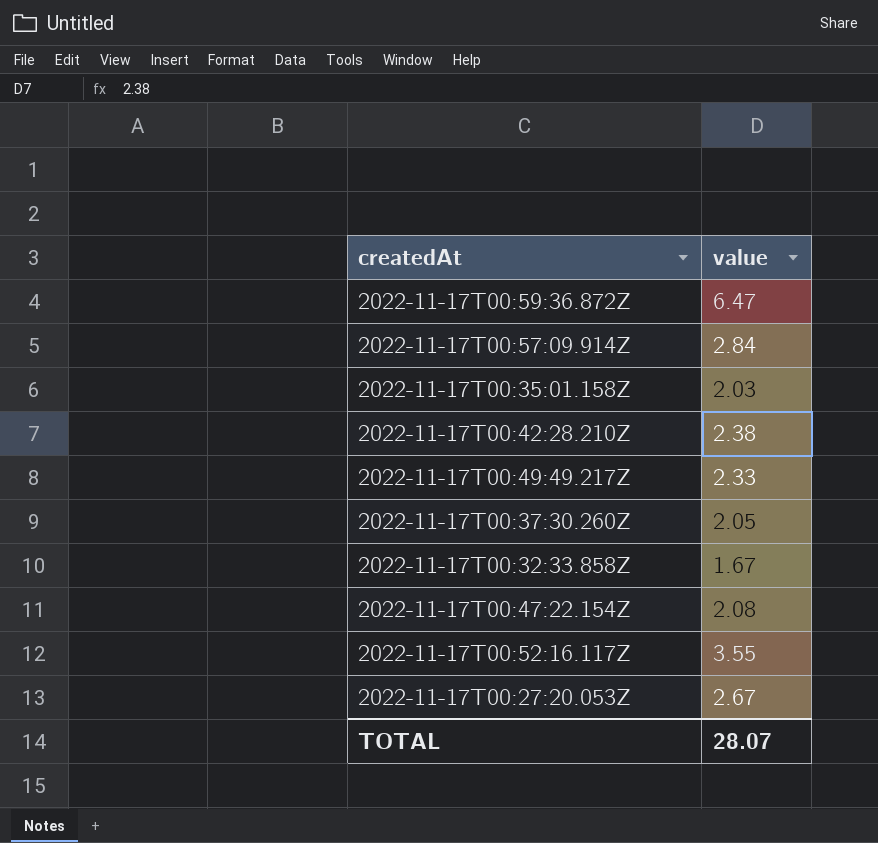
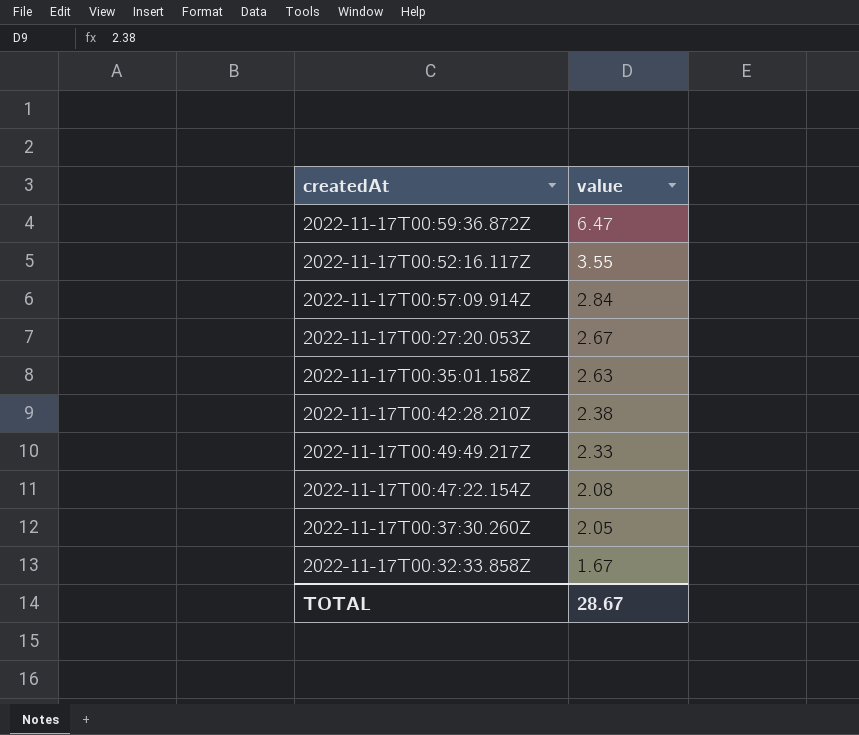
row order: none -> value descending
2022-11-17T00:35:01.158Z | value: 2.03 -> 2.63
TOTAL | value: 28.07 -> 28.67

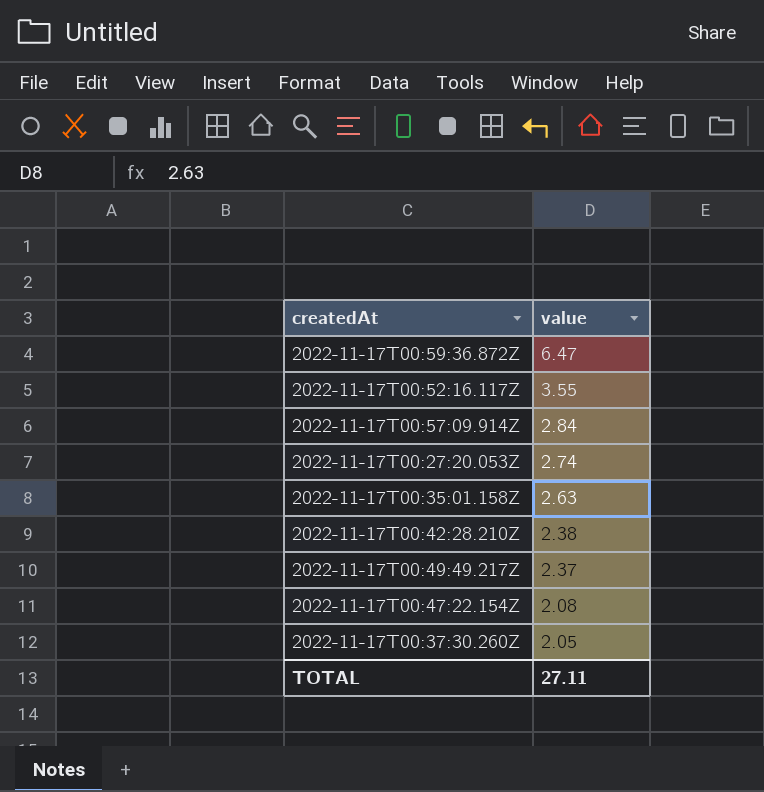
row 2022-11-17T00:32:33.858Z: 1.67 -> none
2022-11-17T00:27:20.053Z | value: 2.67 -> 2.74
2022-11-17T00:49:49.217Z | value: 2.33 -> 2.37
TOTAL | value: 28.67 -> 27.11

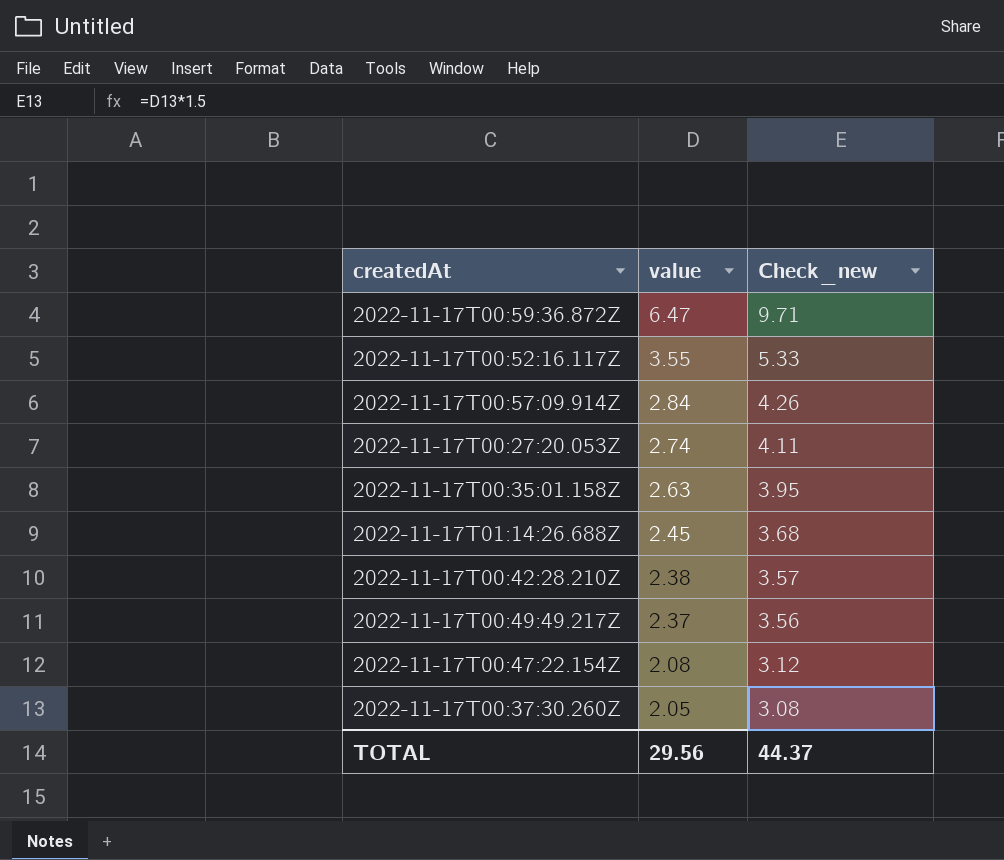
column Check_new | formula: none -> [value] * 1.5
row 2022-11-17T01:14:26.688Z: none -> 2.45 | 3.68
TOTAL | value: 27.11 -> 29.56

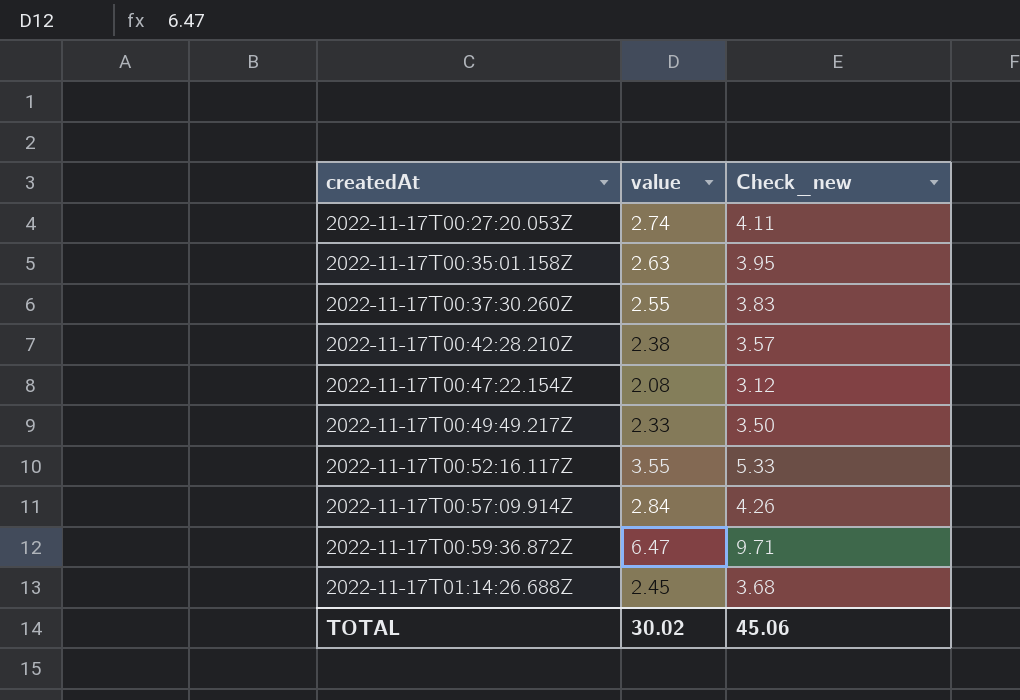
row order: value descending -> createdAt ascending
2022-11-17T00:37:30.260Z | value: 2.05 -> 2.55
2022-11-17T00:37:30.260Z | Check_new: 3.08 -> 3.83
2022-11-17T00:49:49.217Z | value: 2.37 -> 2.33
2022-11-17T00:49:49.217Z | Check_new: 3.56 -> 3.50
TOTAL | value: 29.56 -> 30.02
TOTAL | Check_new: 44.37 -> 45.06

